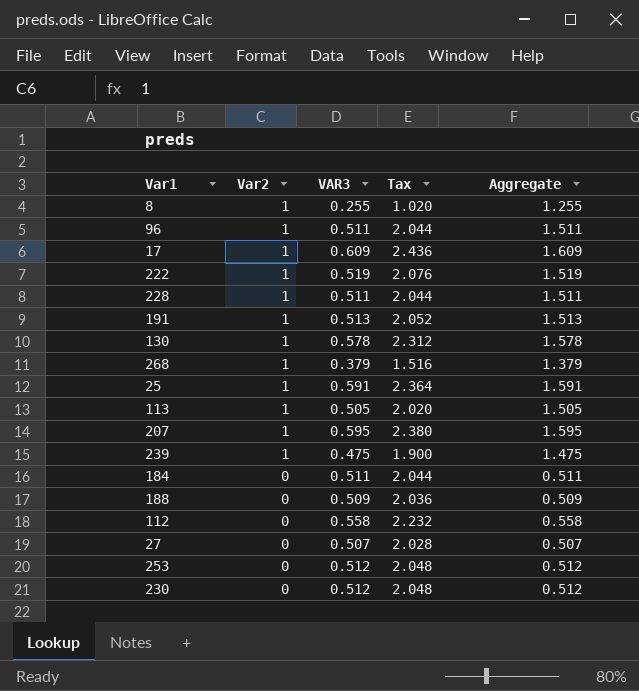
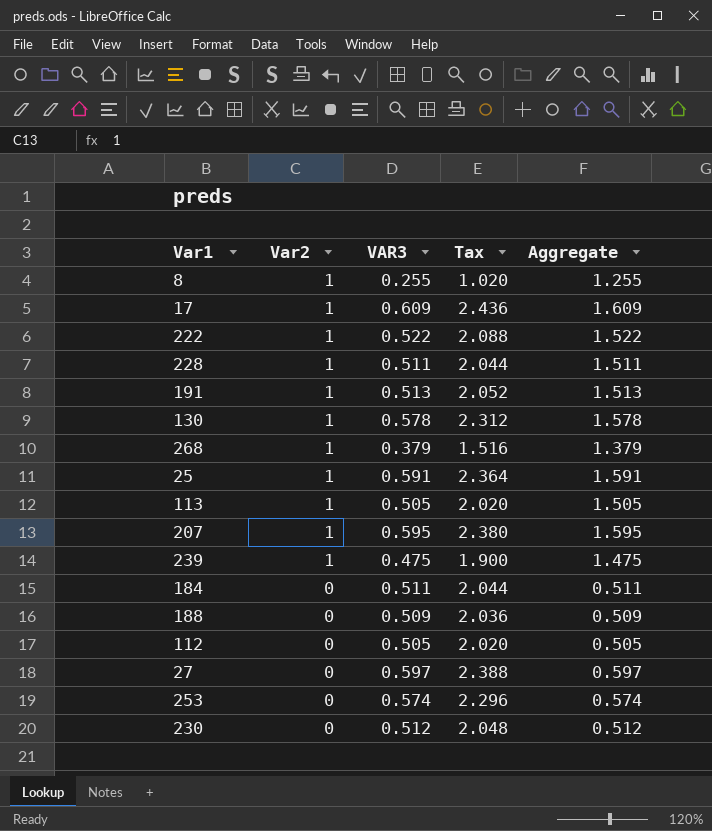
row 96: 1 | 0.511 | 2.044 | 1.511 -> none
222 | VAR3: 0.519 -> 0.522
222 | Tax: 2.076 -> 2.088
222 | Aggregate: 1.519 -> 1.522
112 | VAR3: 0.558 -> 0.505
112 | Tax: 2.232 -> 2.020
112 | Aggregate: 0.558 -> 0.505
27 | VAR3: 0.507 -> 0.597
27 | Tax: 2.028 -> 2.388
27 | Aggregate: 0.507 -> 0.597
253 | VAR3: 0.512 -> 0.574
253 | Tax: 2.048 -> 2.296
253 | Aggregate: 0.512 -> 0.574

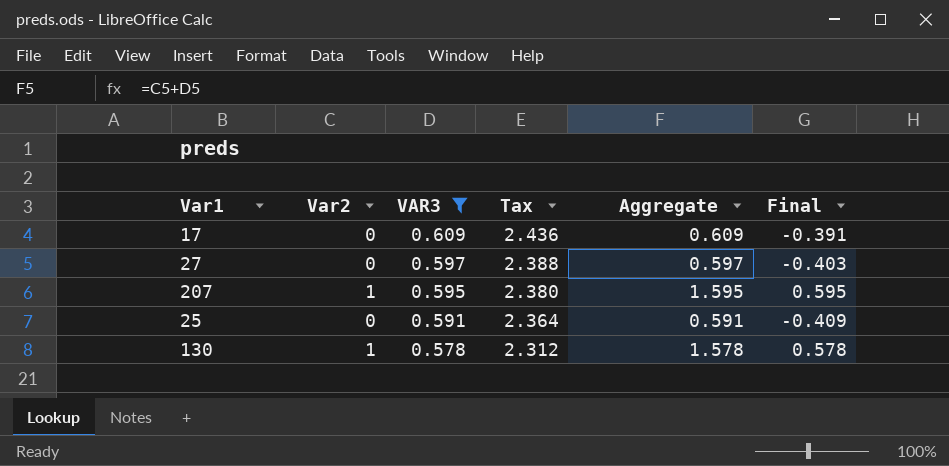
filter: none -> VAR3 >= 0.578
row order: Var2 descending -> VAR3 descending
column Final | formula: none -> [Aggregate] - 1
17 | Var2: 1 -> 0
17 | Aggregate: 1.609 -> 0.609
25 | Var2: 1 -> 0
25 | Aggregate: 1.591 -> 0.591

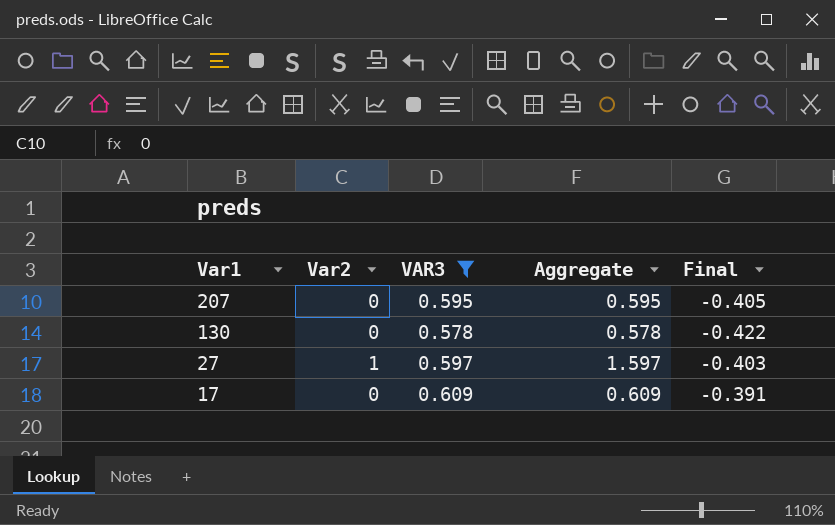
row order: VAR3 descending -> Var1 descending
column Tax | formula: [VAR3] * 4 -> none
column Final | formula: [Aggregate] - 1 -> [VAR3] - 1
row 25: 0 | 0.591 | 2.364 | 0.591 | -0.409 -> none
207 | Var2: 1 -> 0
207 | Aggregate: 1.595 -> 0.595
130 | Var2: 1 -> 0
130 | Aggregate: 1.578 -> 0.578
27 | Var2: 0 -> 1
27 | Aggregate: 0.597 -> 1.597

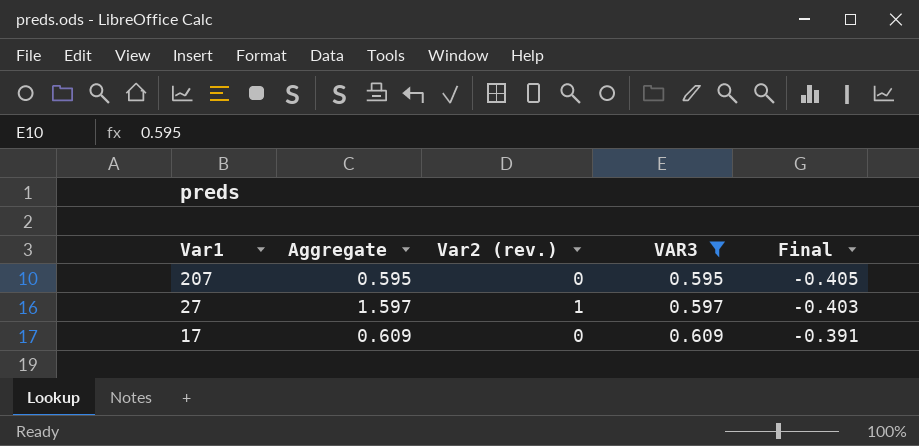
column Aggregate | position: 4 -> 2
column name: Var2 -> Var2 (rev.)
row 130: 0 | 0.578 | 0.578 | -0.422 -> none

